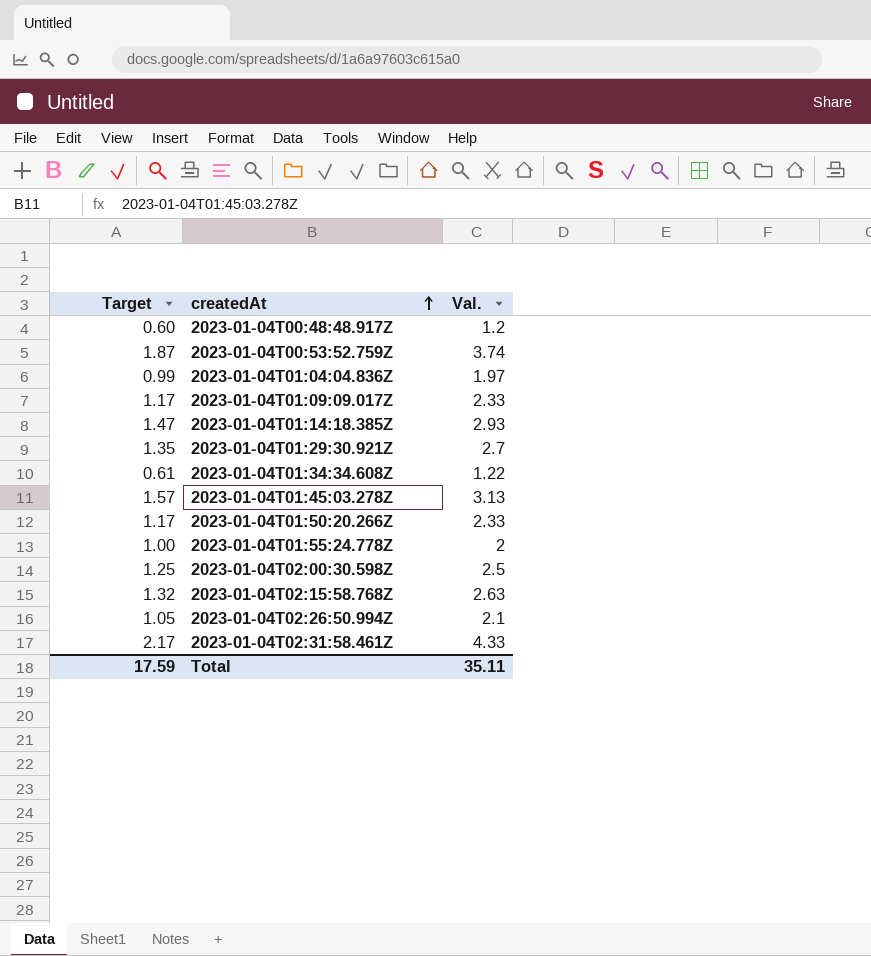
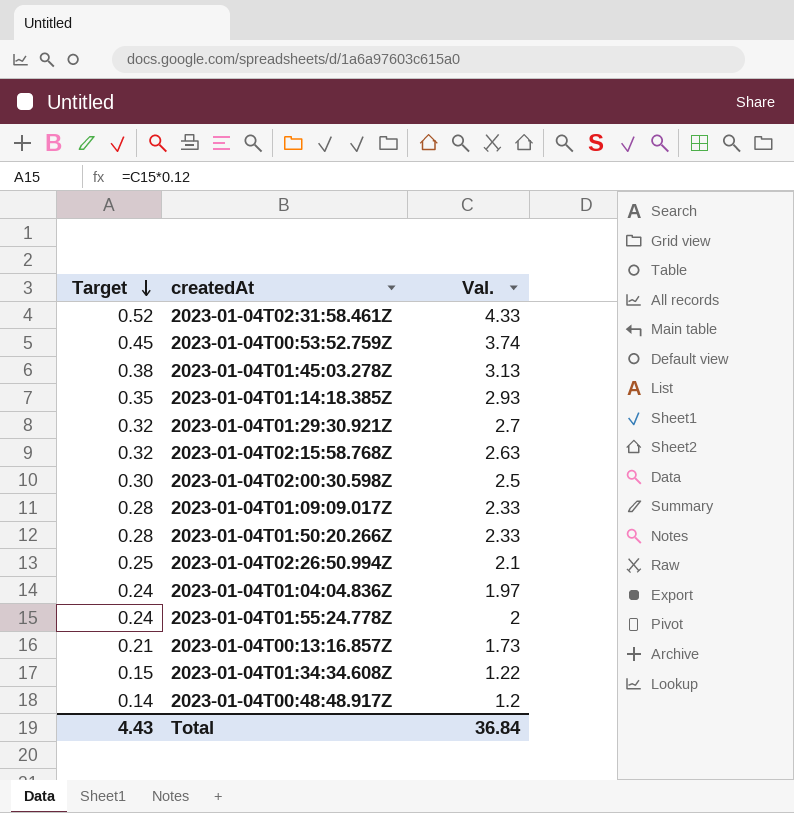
row order: createdAt ascending -> Target descending
column Target | formula: [Val.] * 0.5 -> [Val.] * 0.12
row 2023-01-04T00:13:16.857Z: none -> 0.21 | 1.73
Total | Target: 17.59 -> 4.43
Total | Val.: 35.11 -> 36.84

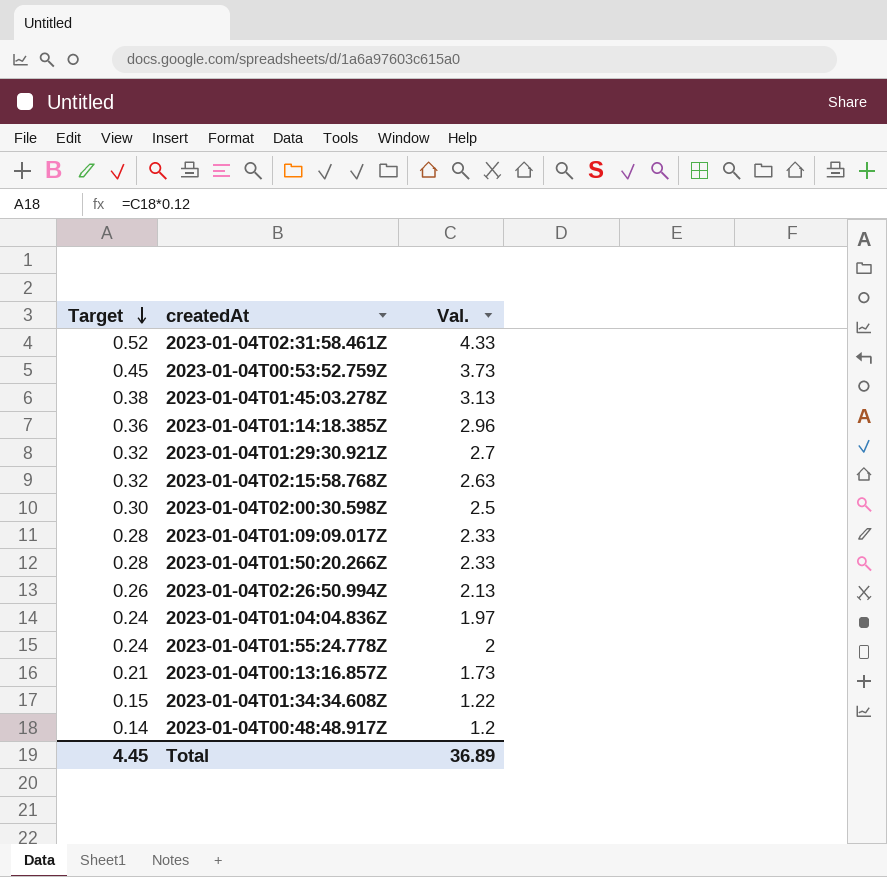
2023-01-04T00:53:52.759Z | Val.: 3.74 -> 3.73
2023-01-04T01:14:18.385Z | Target: 0.35 -> 0.36
2023-01-04T01:14:18.385Z | Val.: 2.93 -> 2.96
2023-01-04T02:26:50.994Z | Target: 0.25 -> 0.26
2023-01-04T02:26:50.994Z | Val.: 2.1 -> 2.13
Total | Target: 4.43 -> 4.45
Total | Val.: 36.84 -> 36.89

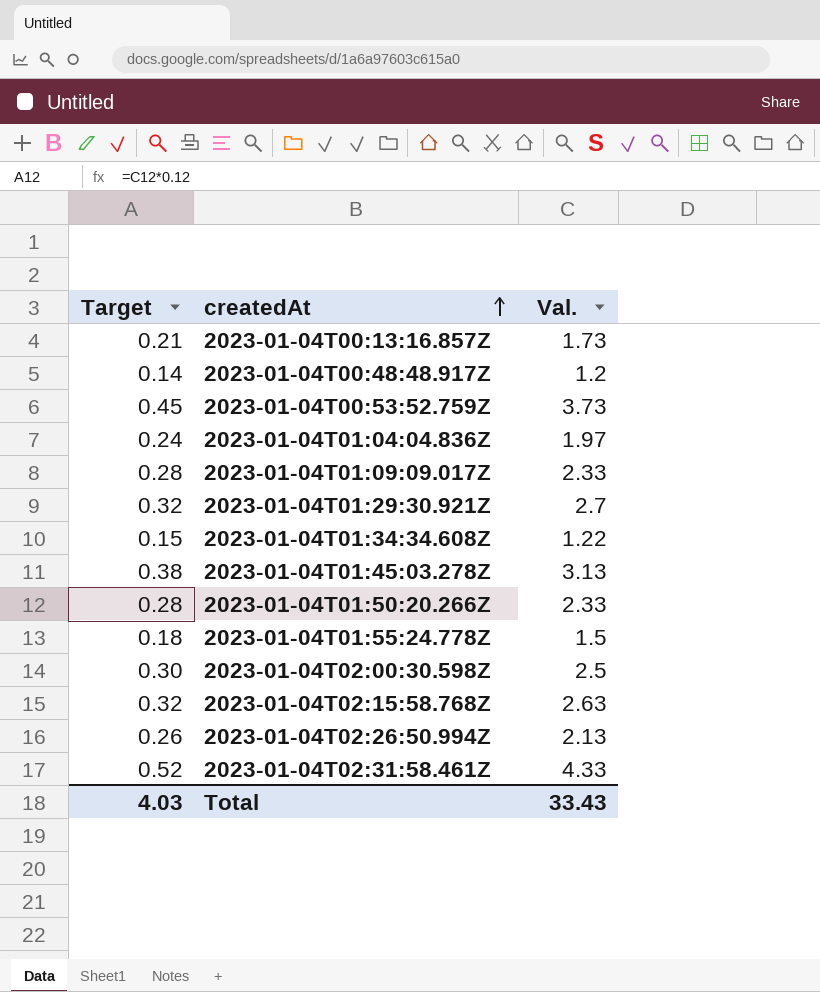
row order: Target descending -> createdAt ascending
row 2023-01-04T01:14:18.385Z: 0.36 | 2.96 -> none
2023-01-04T01:55:24.778Z | Target: 0.24 -> 0.18
2023-01-04T01:55:24.778Z | Val.: 2 -> 1.5
Total | Target: 4.45 -> 4.03
Total | Val.: 36.89 -> 33.43

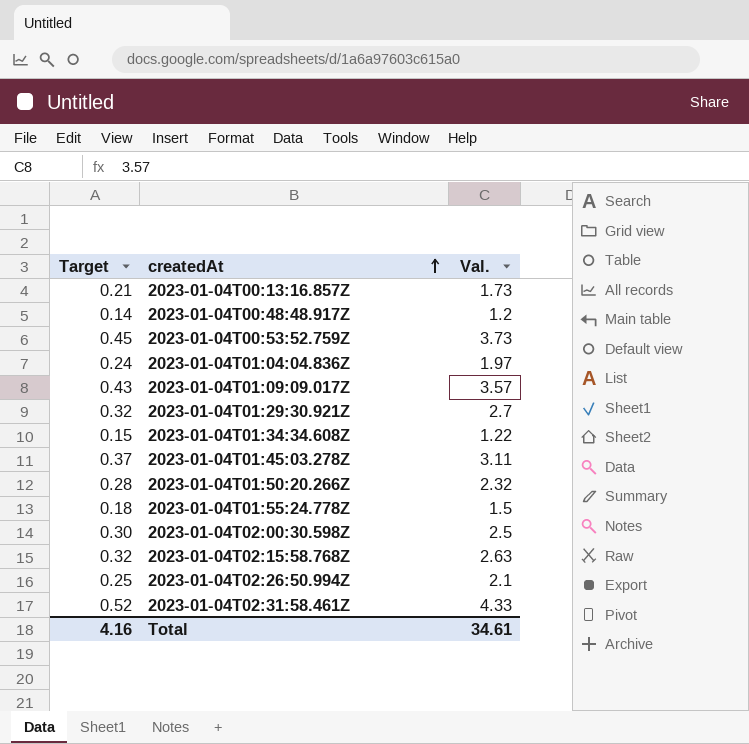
2023-01-04T01:09:09.017Z | Target: 0.28 -> 0.43
2023-01-04T01:09:09.017Z | Val.: 2.33 -> 3.57
2023-01-04T01:45:03.278Z | Target: 0.38 -> 0.37
2023-01-04T01:45:03.278Z | Val.: 3.13 -> 3.11
2023-01-04T01:50:20.266Z | Val.: 2.33 -> 2.32
2023-01-04T02:26:50.994Z | Target: 0.26 -> 0.25
2023-01-04T02:26:50.994Z | Val.: 2.13 -> 2.1
Total | Target: 4.03 -> 4.16
Total | Val.: 33.43 -> 34.61

